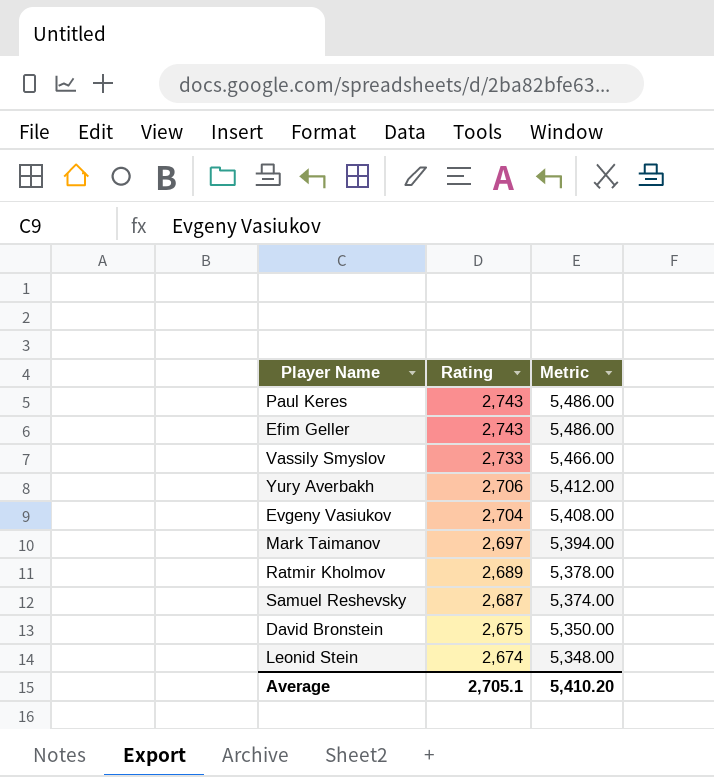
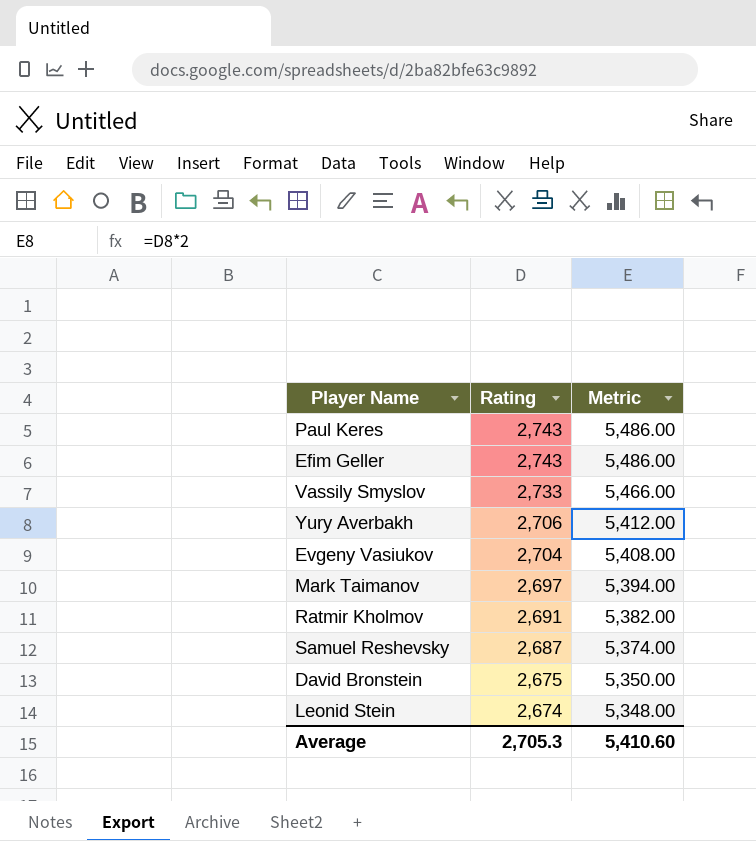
Ratmir Kholmov | Rating: 2,689 -> 2,691
Ratmir Kholmov | Metric: 5,378.00 -> 5,382.00
Average | Rating: 2,705.1 -> 2,705.3
Average | Metric: 5,410.20 -> 5,410.60

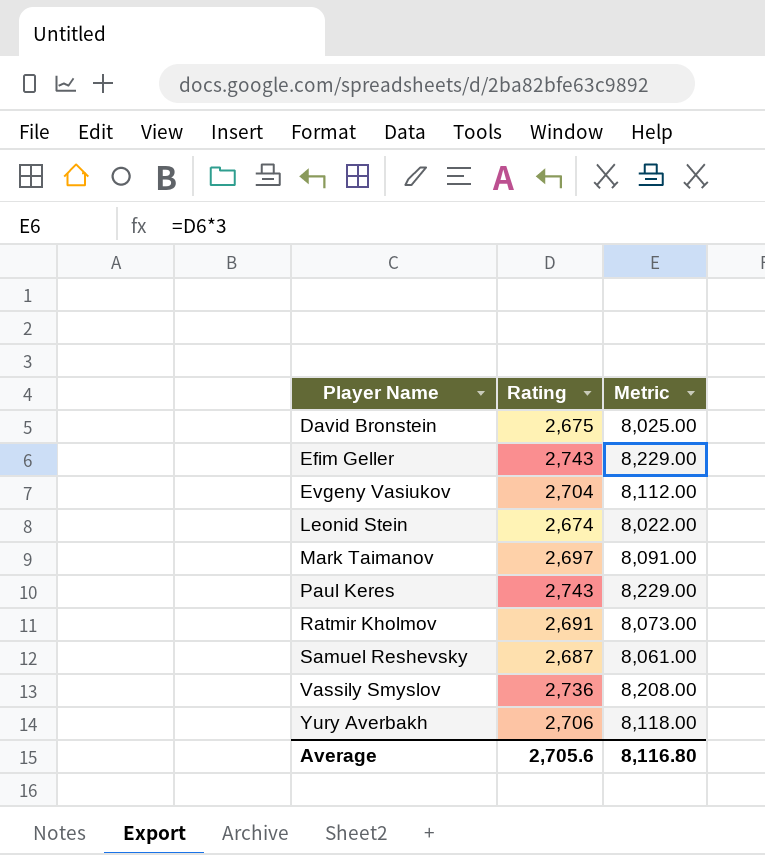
row order: Rating descending -> Player Name ascending
column Metric | formula: [Rating] * 2 -> [Rating] * 3
Vassily Smyslov | Rating: 2,733 -> 2,736
Average | Rating: 2,705.3 -> 2,705.6
Average | Metric: 5,410.60 -> 8,116.80

